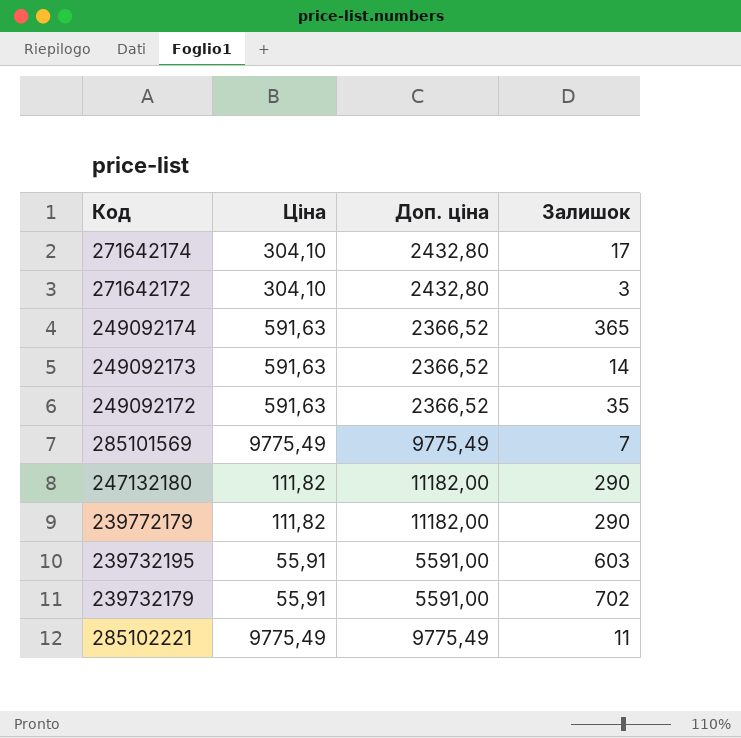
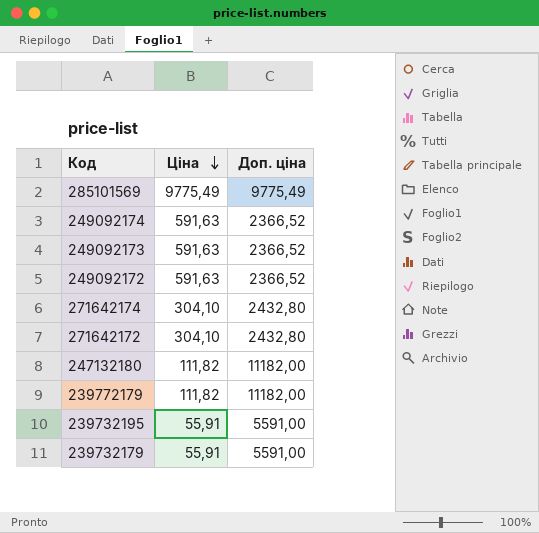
row order: none -> Ціна descending
column Залишок | position: 4 -> none
row 285102221: 9775,49 | 9775,49 | 11 -> none

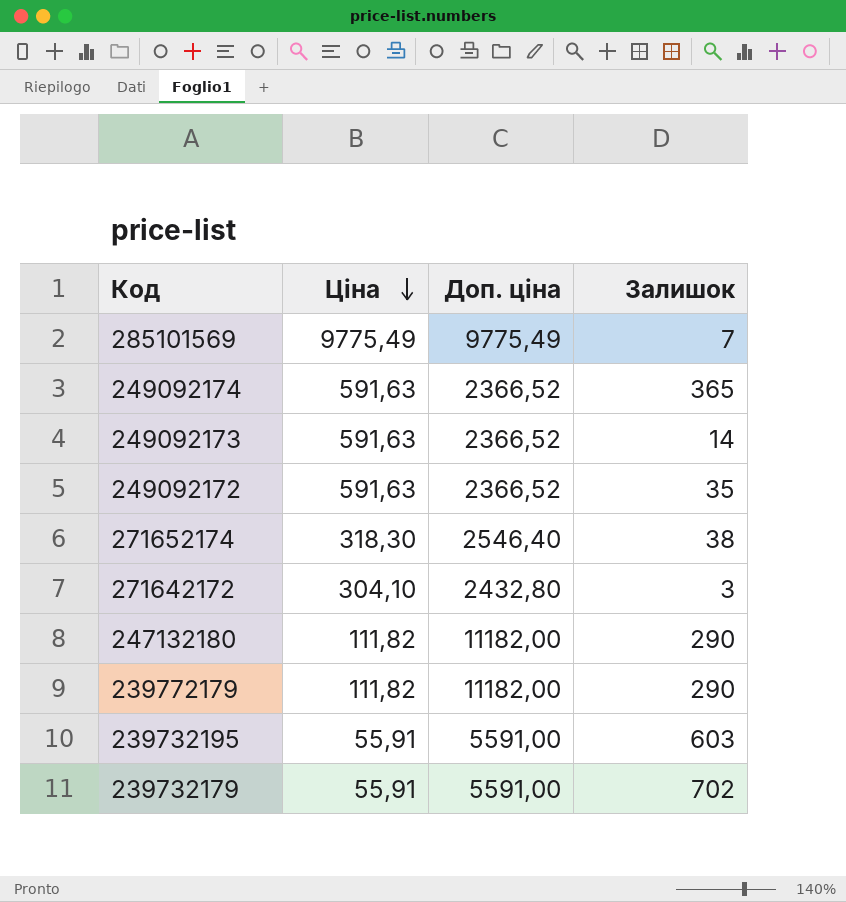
column Залишок | position: none -> 4
row 271642174: 304,10 | 2432,80 -> none
row 271652174: none -> 318,30 | 2546,40 | 38

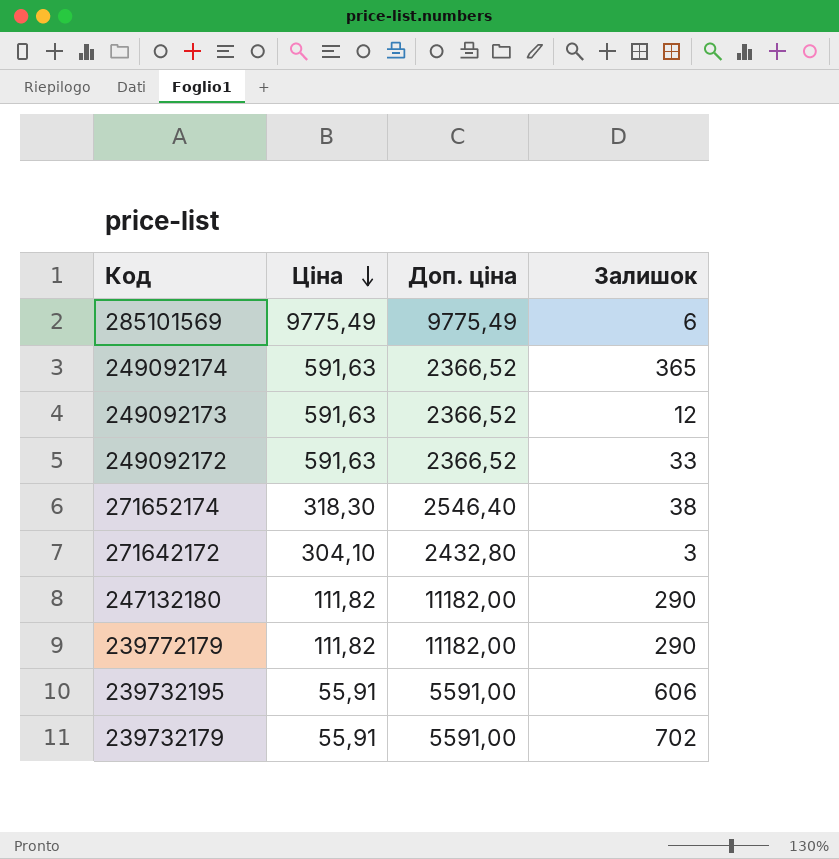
285101569 | Залишок: 7 -> 6
249092173 | Залишок: 14 -> 12
249092172 | Залишок: 35 -> 33
239732195 | Залишок: 603 -> 606

